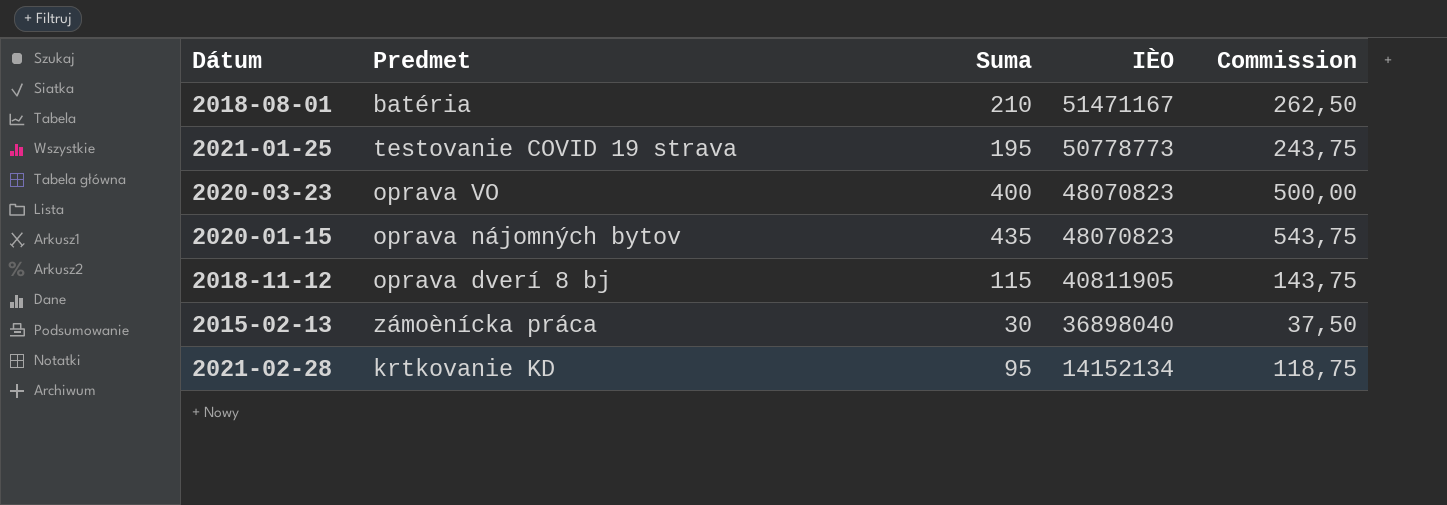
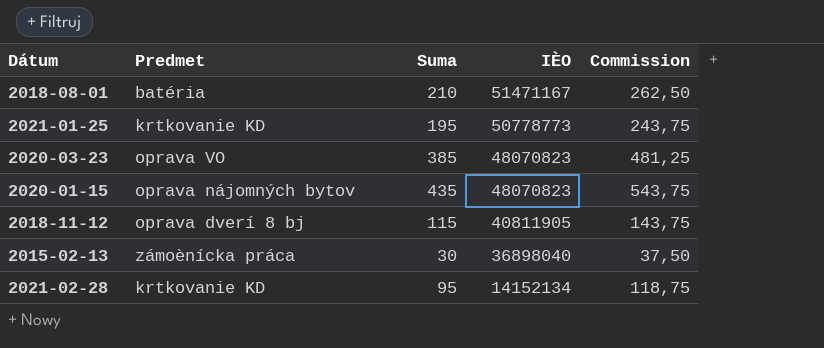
2021-01-25 | Predmet: testovanie COVID 19 strava -> krtkovanie KD
2020-03-23 | Suma: 400 -> 385
2020-03-23 | Commission: 500,00 -> 481,25

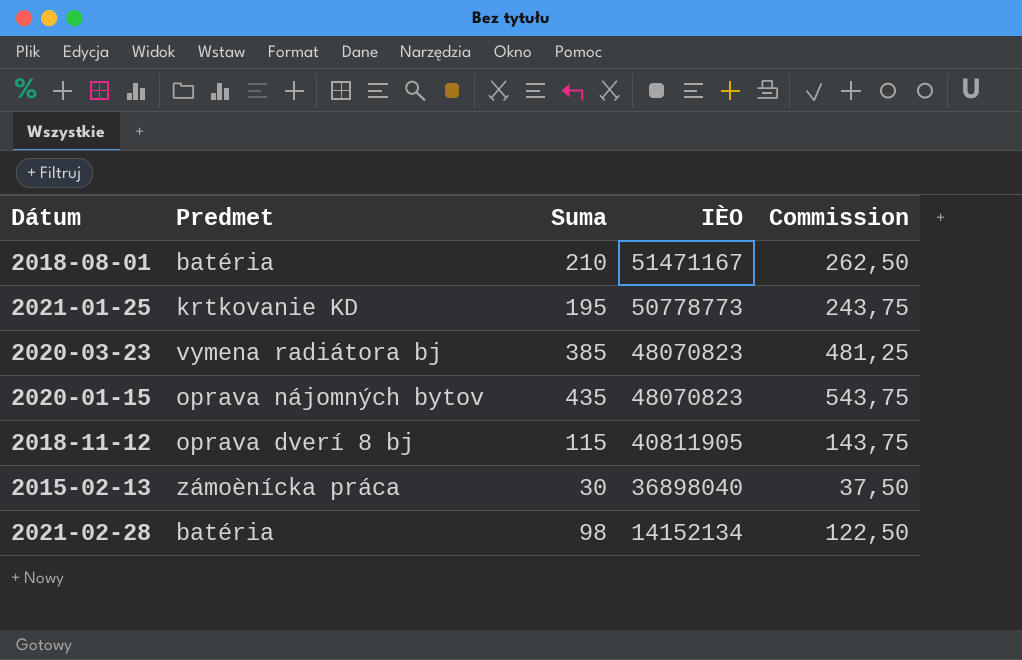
2020-03-23 | Predmet: oprava VO -> vymena radiátora bj
2021-02-28 | Predmet: krtkovanie KD -> batéria
2021-02-28 | Suma: 95 -> 98
2021-02-28 | Commission: 118,75 -> 122,50

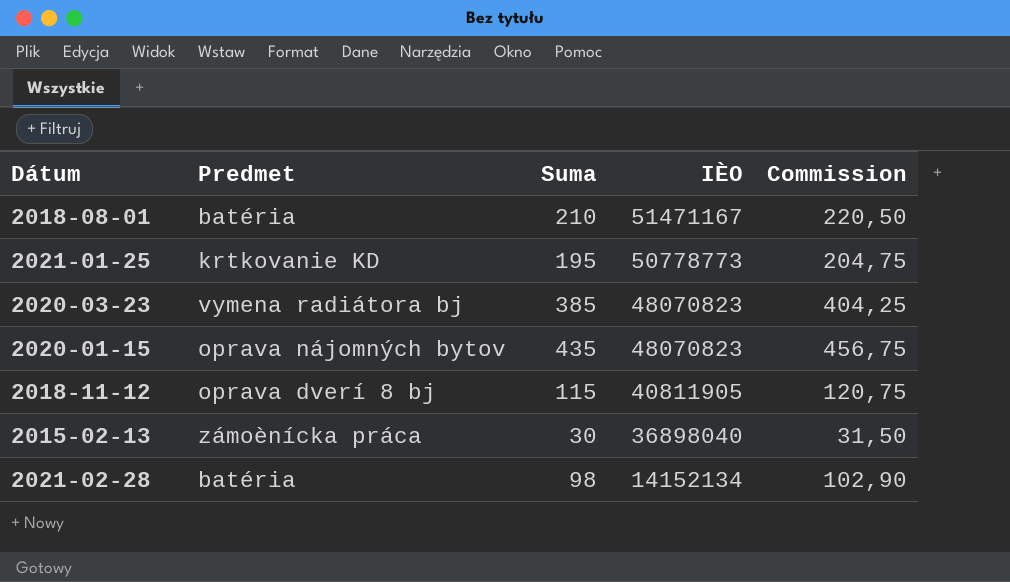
column Commission | formula: [Suma] * 1,25 -> [Suma] * 1,05

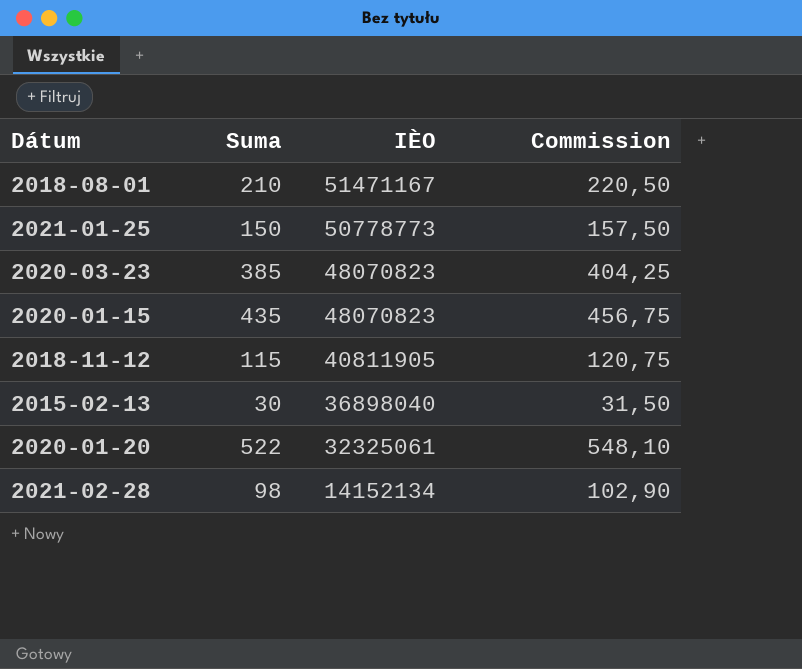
column Predmet | position: 2 -> none
2021-01-25 | Suma: 195 -> 150
2021-01-25 | Commission: 204,75 -> 157,50
row 2020-01-20: none -> 522 | 32325061 | 548,10

